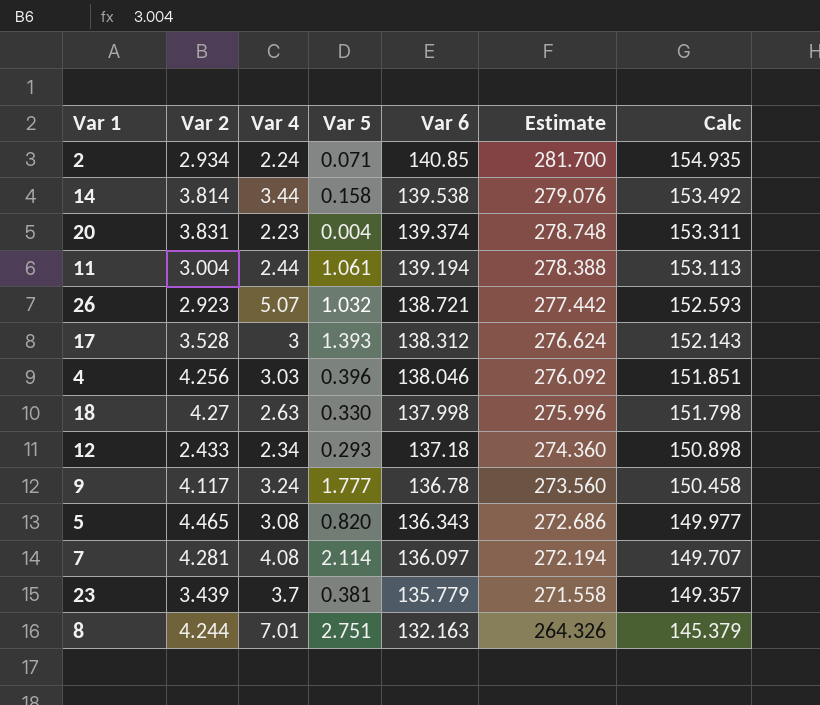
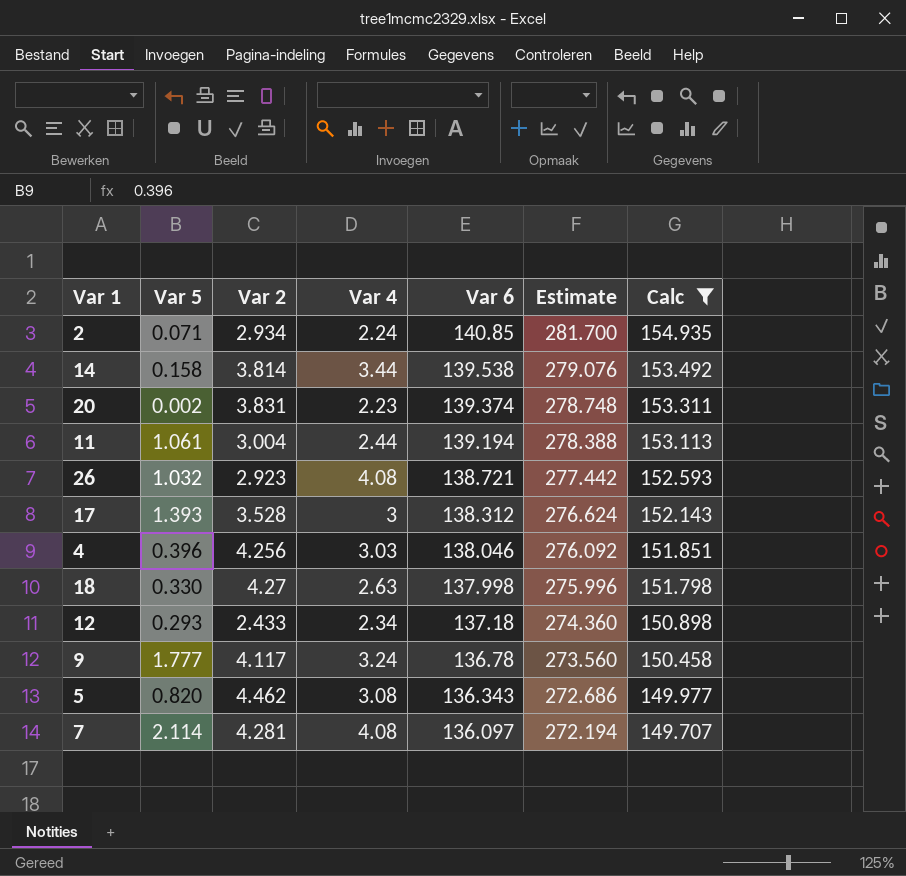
filter: none -> Calc >= 149.707
column Var 5 | position: 4 -> 2
20 | Var 5: 0.004 -> 0.002
26 | Var 4: 5.07 -> 4.08
5 | Var 2: 4.465 -> 4.462

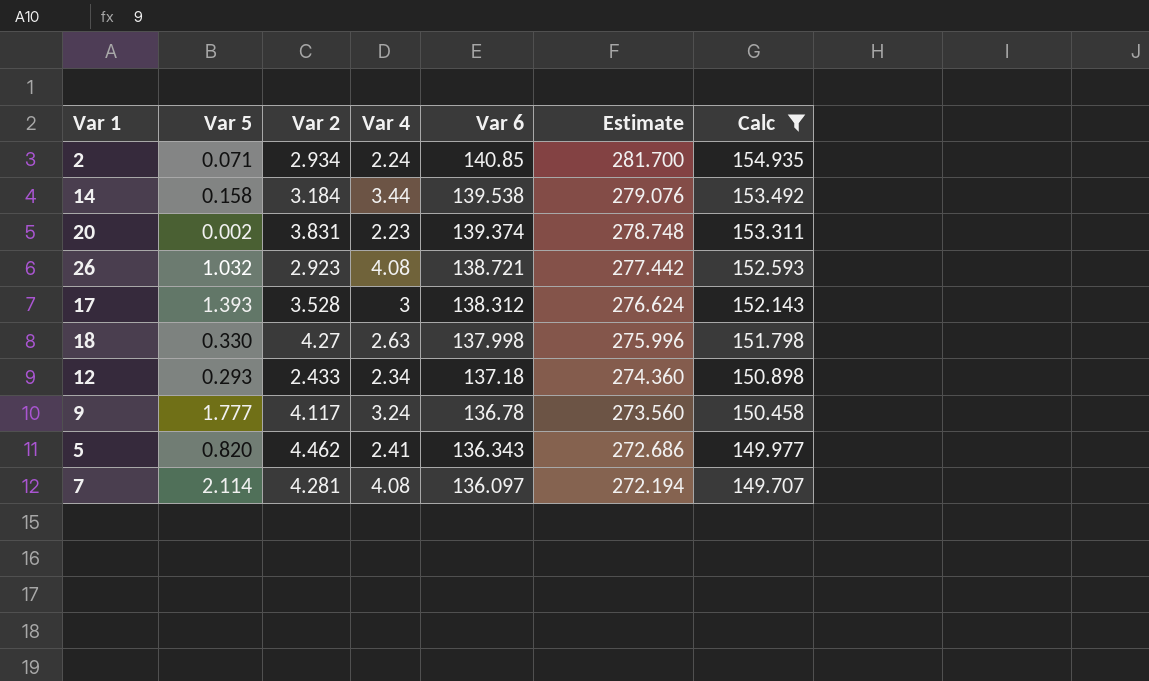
row 11: 1.061 | 3.004 | 2.44 | 139.194 | 278.388 | 153.113 -> none
row 4: 0.396 | 4.256 | 3.03 | 138.046 | 276.092 | 151.851 -> none
14 | Var 2: 3.814 -> 3.184
5 | Var 4: 3.08 -> 2.41

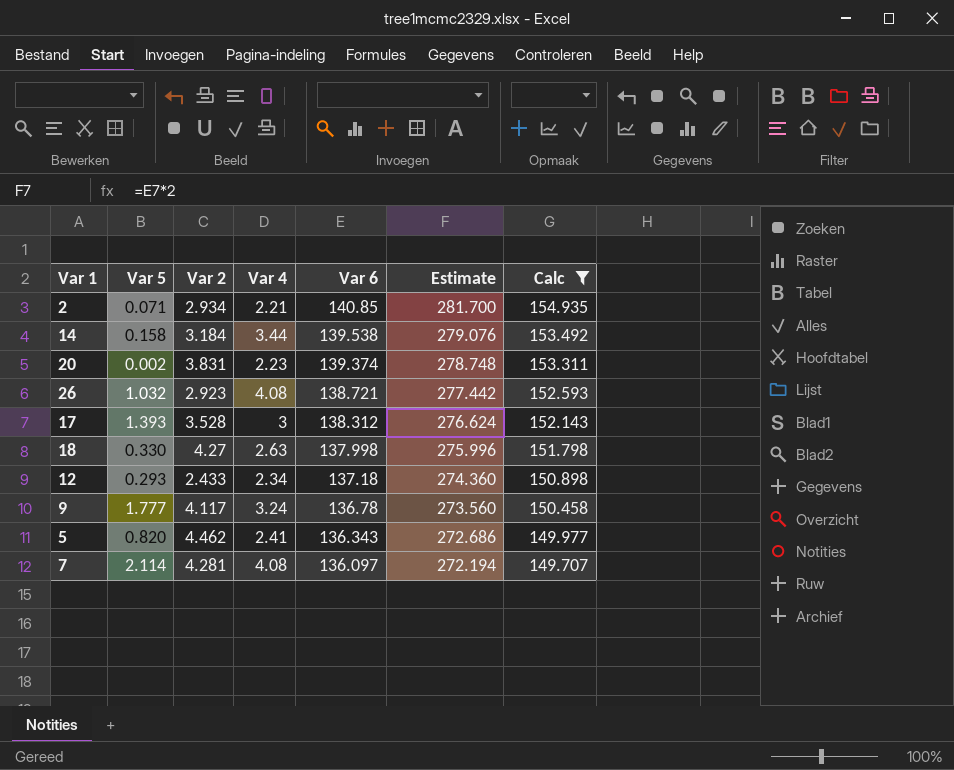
2 | Var 4: 2.24 -> 2.21

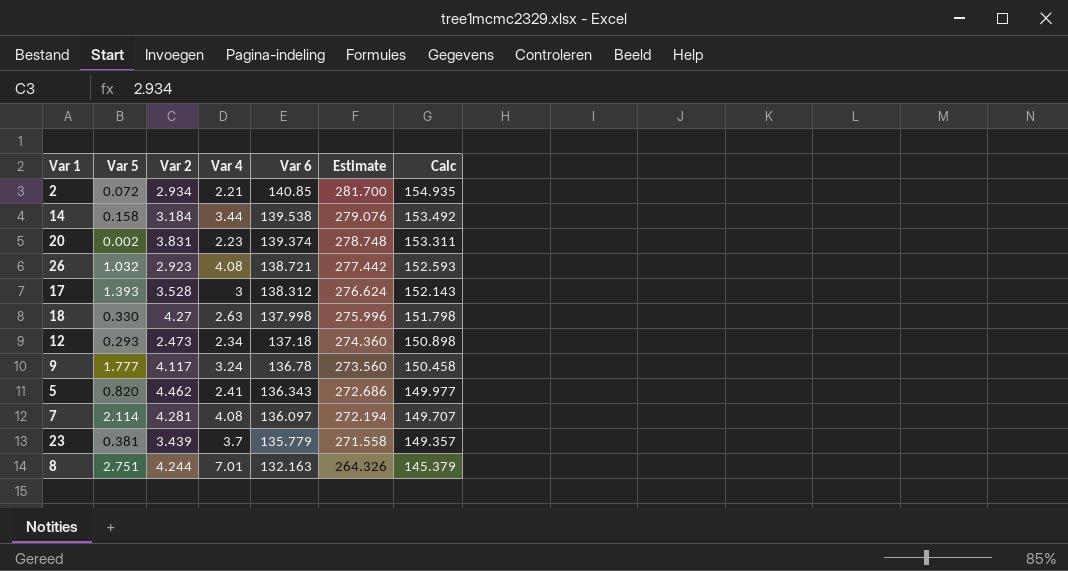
filter: Calc >= 149.707 -> none
2 | Var 5: 0.071 -> 0.072
12 | Var 2: 2.433 -> 2.473

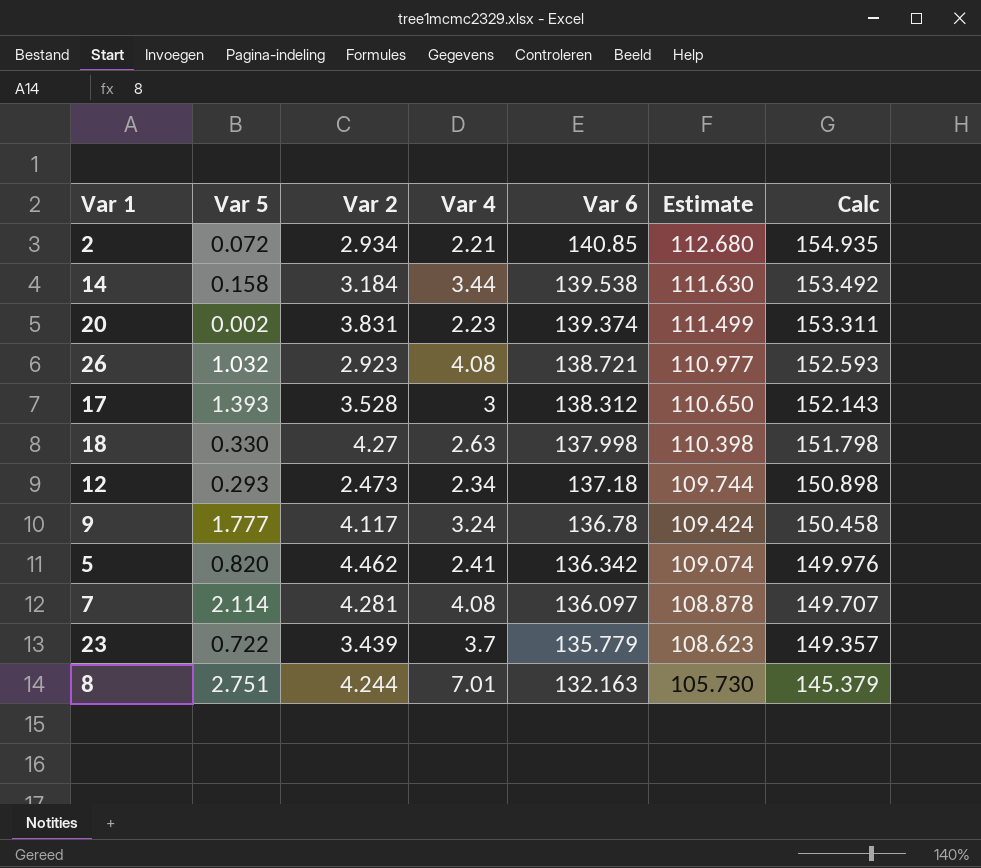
column Estimate | formula: [Var 6] * 2 -> [Var 6] * 0.8
5 | Var 6: 136.343 -> 136.342
5 | Calc: 149.977 -> 149.976
23 | Var 5: 0.381 -> 0.722

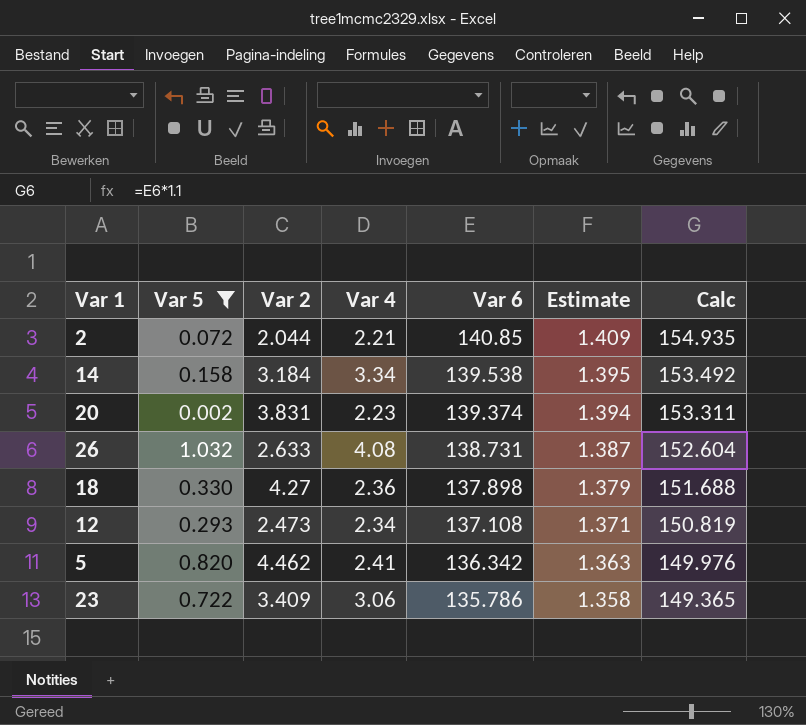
filter: none -> Var 5 <= 1.032
column Estimate | formula: [Var 6] * 0.8 -> [Var 6] * 0.01
2 | Var 2: 2.934 -> 2.044
14 | Var 4: 3.44 -> 3.34
26 | Var 2: 2.923 -> 2.633
26 | Var 6: 138.721 -> 138.731
26 | Calc: 152.593 -> 152.604
18 | Var 4: 2.63 -> 2.36
18 | Var 6: 137.998 -> 137.898
18 | Calc: 151.798 -> 151.688
12 | Var 6: 137.18 -> 137.108
12 | Calc: 150.898 -> 150.819
23 | Var 2: 3.439 -> 3.409
23 | Var 4: 3.7 -> 3.06
23 | Var 6: 135.779 -> 135.786
23 | Calc: 149.357 -> 149.365

